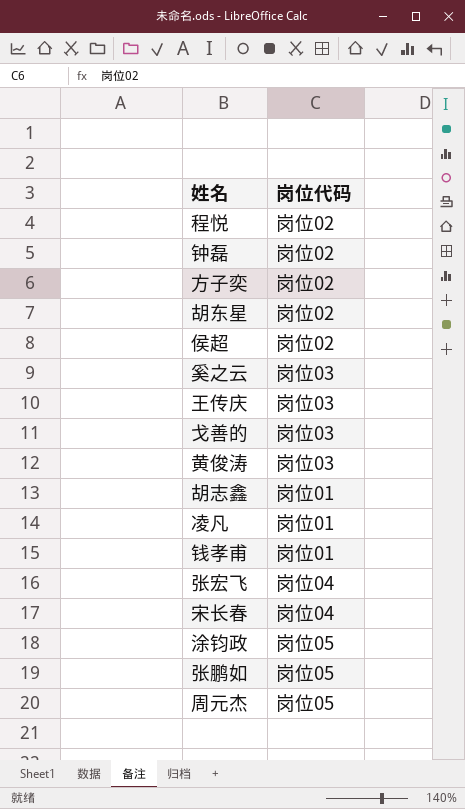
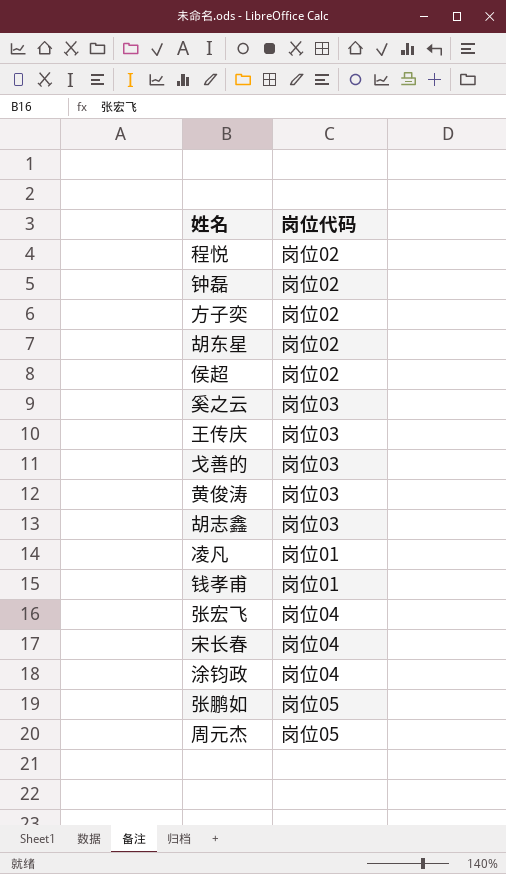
胡志鑫 | 岗位代码: 岗位01 -> 岗位03
涂钧政 | 岗位代码: 岗位05 -> 岗位04

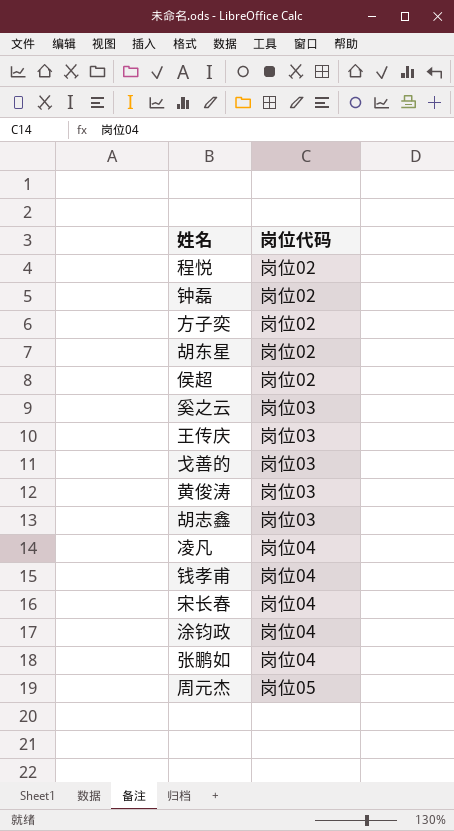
row 张宏飞: 岗位04 -> none
凌凡 | 岗位代码: 岗位01 -> 岗位04
钱孝甫 | 岗位代码: 岗位01 -> 岗位04
张鹏如 | 岗位代码: 岗位05 -> 岗位04

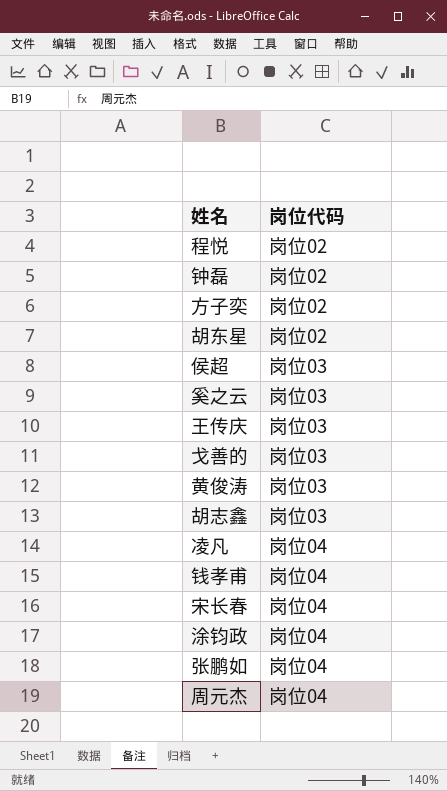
侯超 | 岗位代码: 岗位02 -> 岗位03
周元杰 | 岗位代码: 岗位05 -> 岗位04

